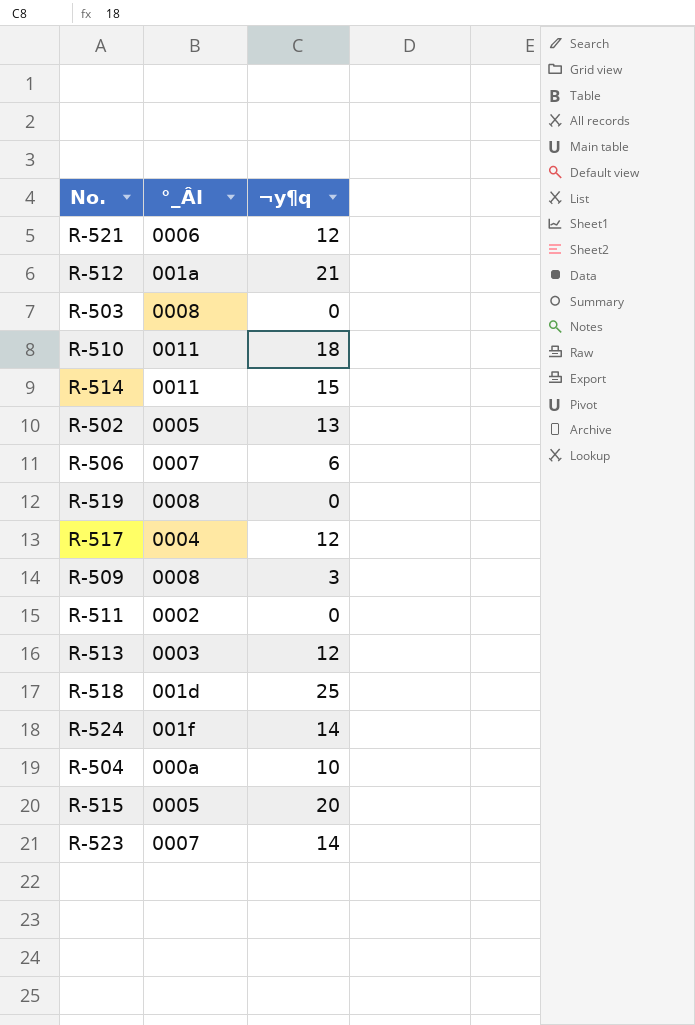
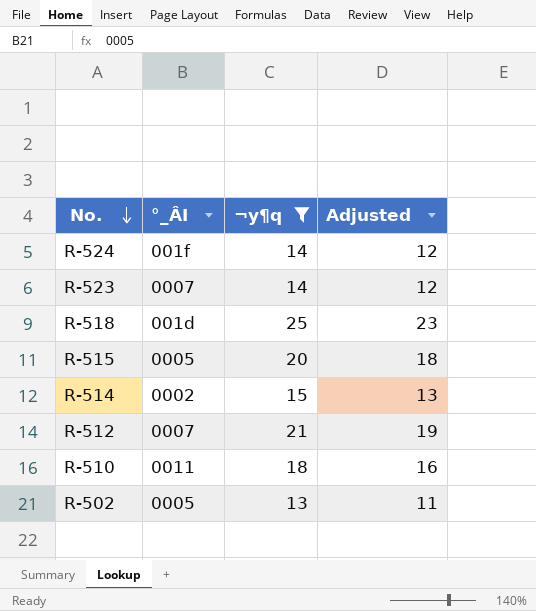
filter: none -> ¬y¶q >= 13
row order: none -> No. descending
column Adjusted | formula: none -> [¬y¶q] - 2
R-514 | °_ÂI: 0011 -> 0002
R-512 | °_ÂI: 001a -> 0007

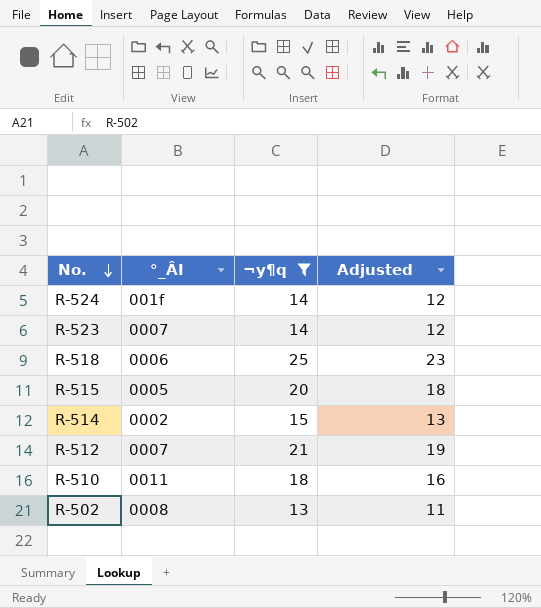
R-518 | °_ÂI: 001d -> 0006
R-502 | °_ÂI: 0005 -> 0008

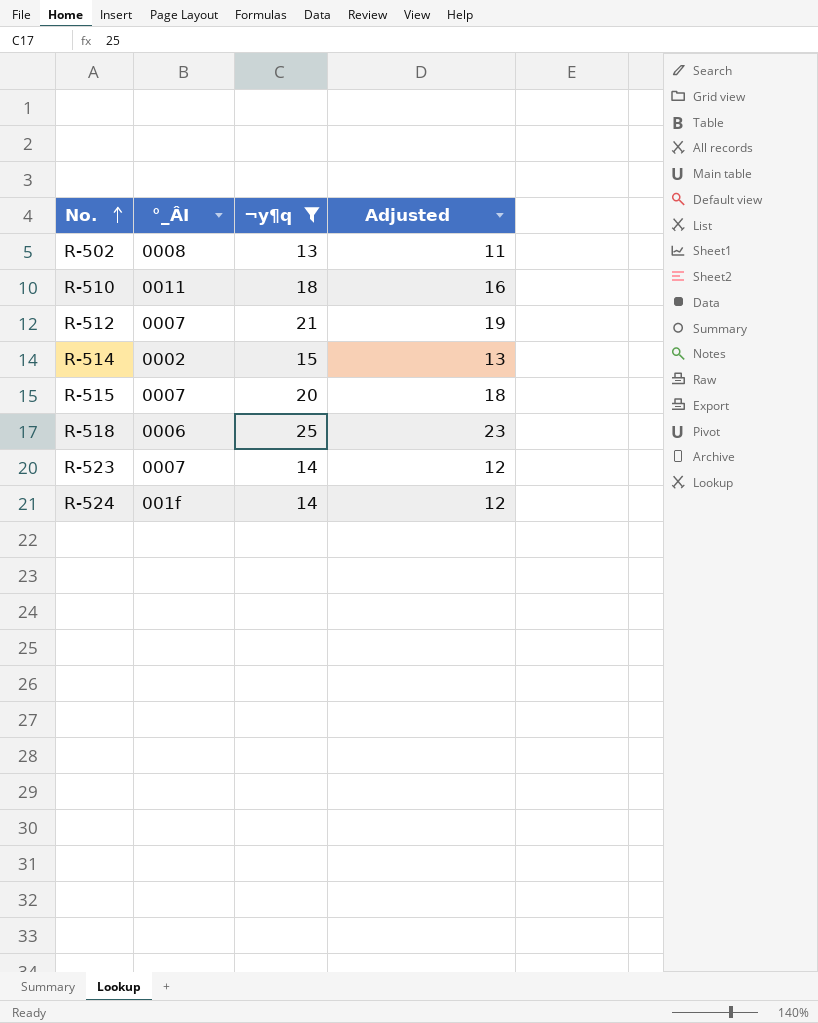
row order: No. descending -> No. ascending
R-515 | °_ÂI: 0005 -> 0007

